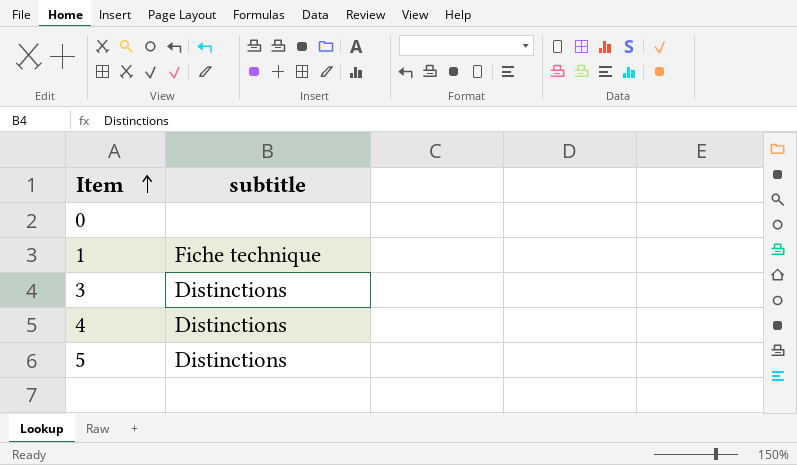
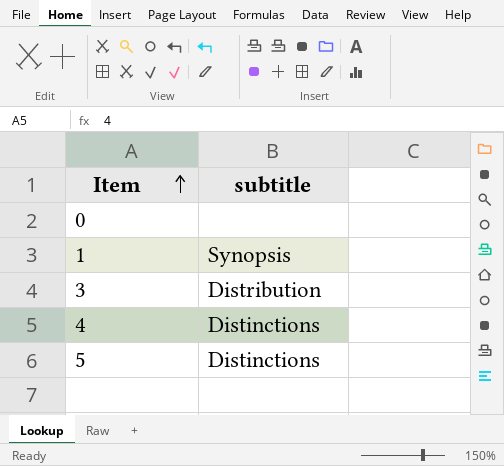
1 | subtitle: Fiche technique -> Synopsis
3 | subtitle: Distinctions -> Distribution

